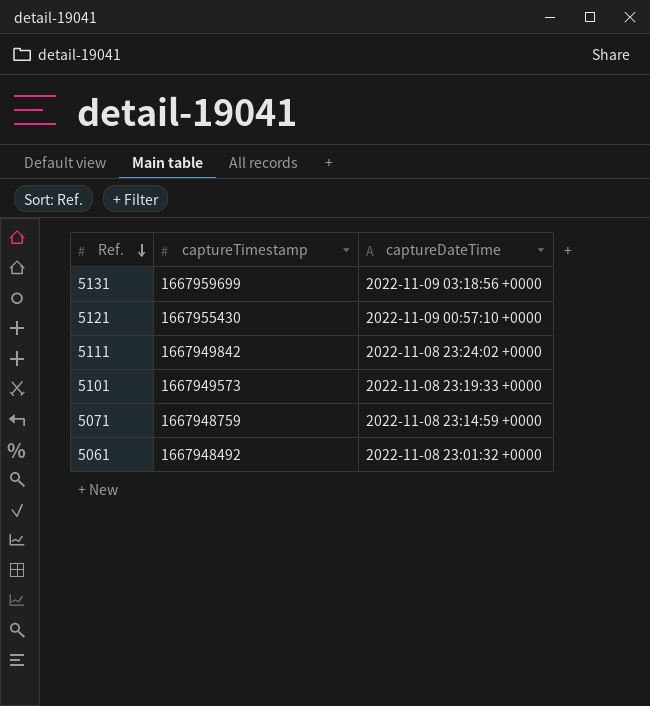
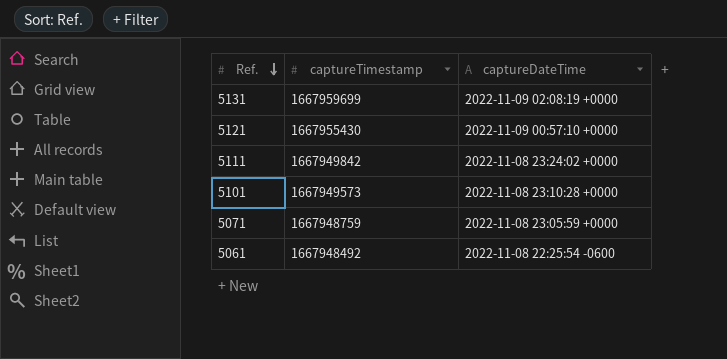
5131 | captureDateTime: 2022-11-09 03:18:56 +0000 -> 2022-11-09 02:08:19 +0000
5101 | captureDateTime: 2022-11-08 23:19:33 +0000 -> 2022-11-08 23:10:28 +0000
5071 | captureDateTime: 2022-11-08 23:14:59 +0000 -> 2022-11-08 23:05:59 +0000
5061 | captureDateTime: 2022-11-08 23:01:32 +0000 -> 2022-11-08 22:25:54 -0600

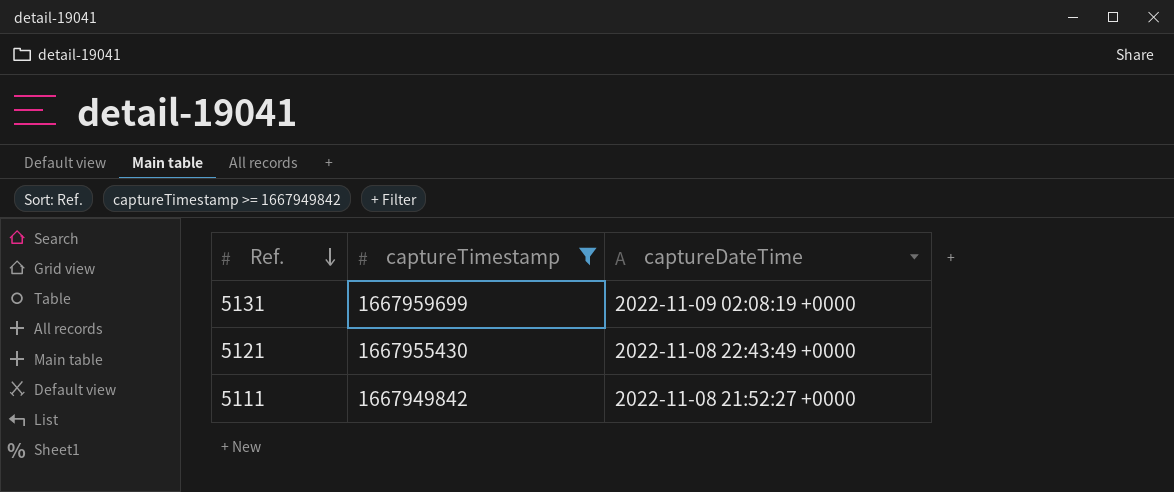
filter: none -> captureTimestamp >= 1667949842
5121 | captureDateTime: 2022-11-09 00:57:10 +0000 -> 2022-11-08 22:43:49 +0000
5111 | captureDateTime: 2022-11-08 23:24:02 +0000 -> 2022-11-08 21:52:27 +0000

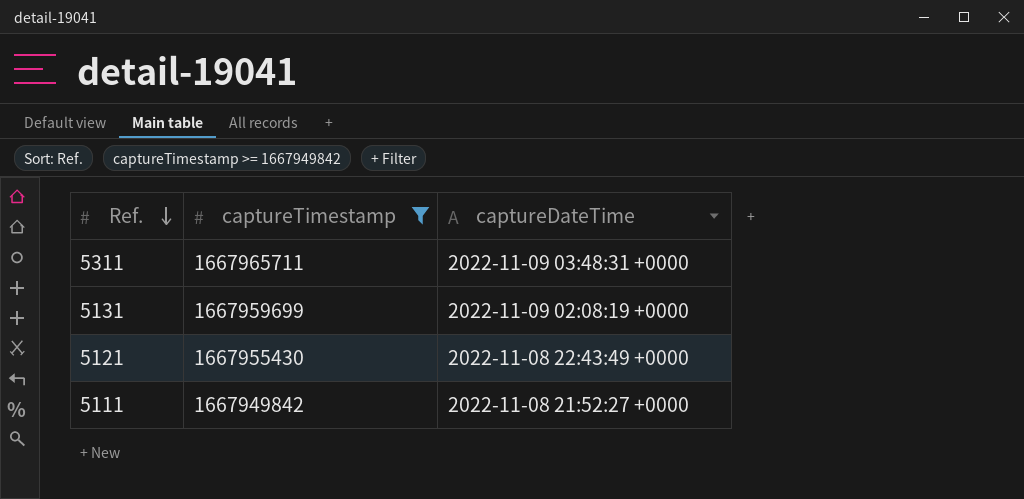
row 5311: none -> 1667965711 | 2022-11-09 03:48:31 +0000

